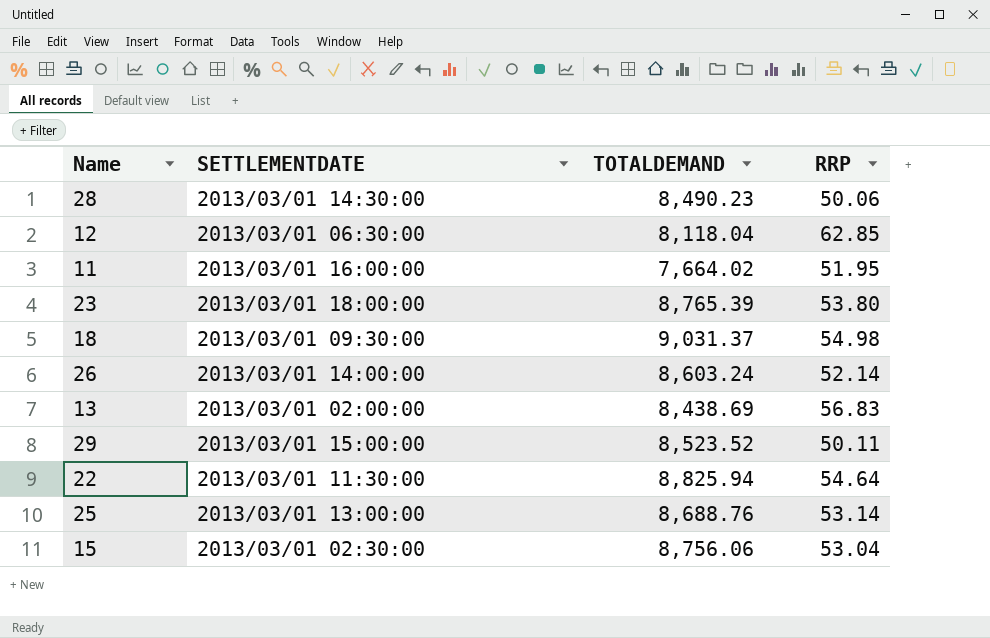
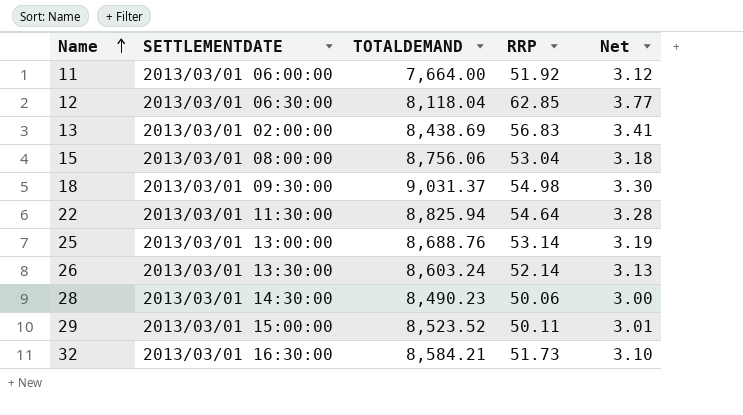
row order: none -> Name ascending
column Net | formula: none -> [RRP] * 0.06
row 23: 2013/03/01 18:00:00 | 8,765.39 | 53.80 -> none
11 | SETTLEMENTDATE: 2013/03/01 16:00:00 -> 2013/03/01 06:00:00
11 | TOTALDEMAND: 7,664.02 -> 7,664.00
11 | RRP: 51.95 -> 51.92
15 | SETTLEMENTDATE: 2013/03/01 02:30:00 -> 2013/03/01 08:00:00
26 | SETTLEMENTDATE: 2013/03/01 14:00:00 -> 2013/03/01 13:30:00
row 32: none -> 2013/03/01 16:30:00 | 8,584.21 | 51.73 | 3.10

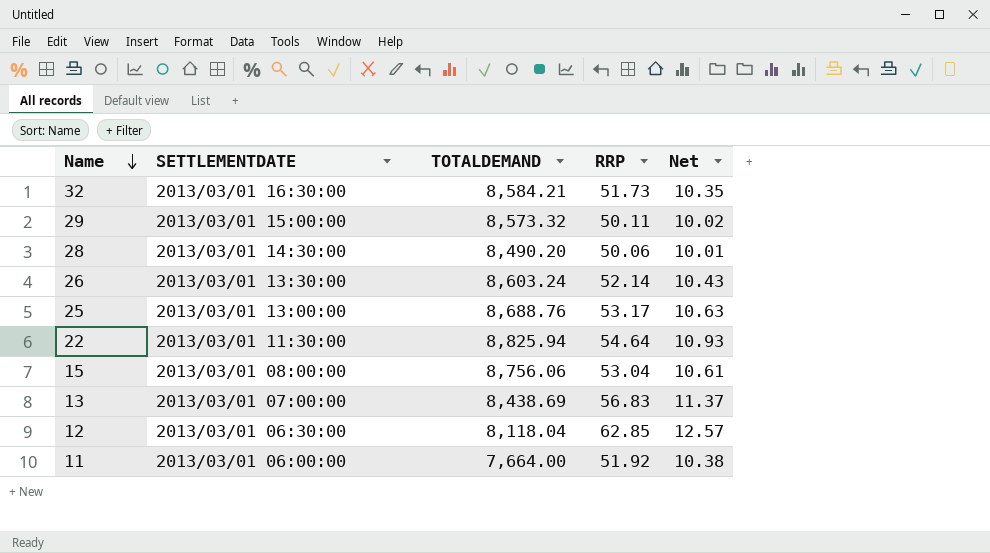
row order: Name ascending -> Name descending
column Net | formula: [RRP] * 0.06 -> [RRP] * 0.2
row 18: 2013/03/01 09:30:00 | 9,031.37 | 54.98 | 3.30 -> none
29 | TOTALDEMAND: 8,523.52 -> 8,573.32
28 | TOTALDEMAND: 8,490.23 -> 8,490.20
25 | RRP: 53.14 -> 53.17
13 | SETTLEMENTDATE: 2013/03/01 02:00:00 -> 2013/03/01 07:00:00

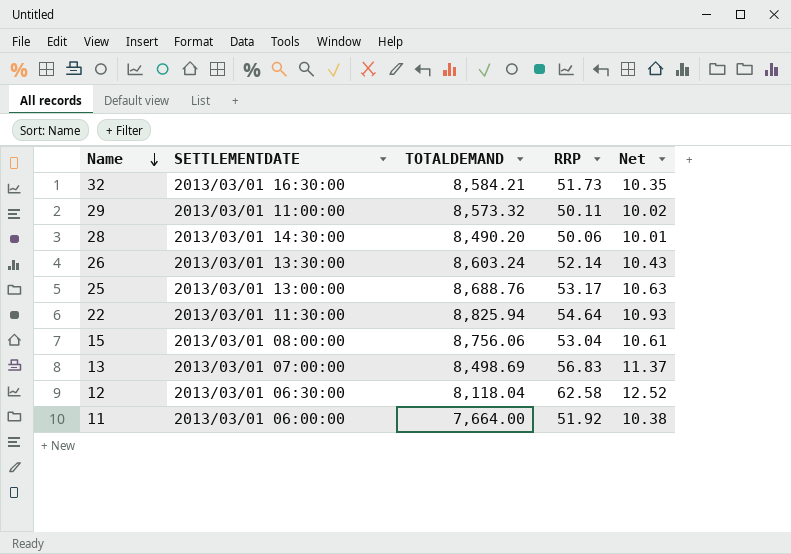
29 | SETTLEMENTDATE: 2013/03/01 15:00:00 -> 2013/03/01 11:00:00
13 | TOTALDEMAND: 8,438.69 -> 8,498.69
12 | RRP: 62.85 -> 62.58
12 | Net: 12.57 -> 12.52

